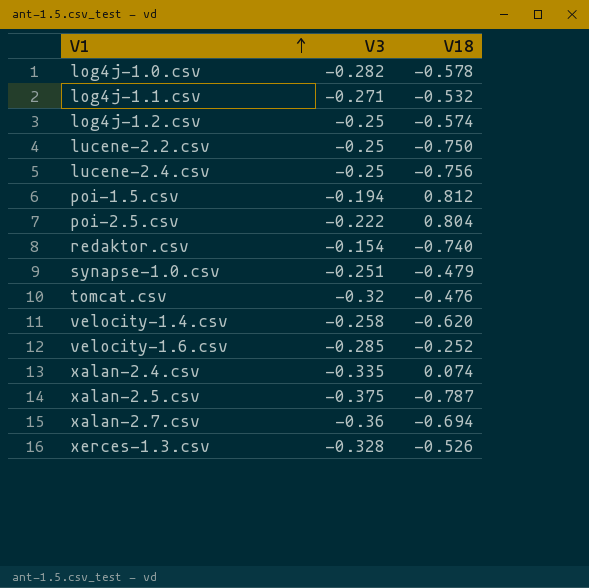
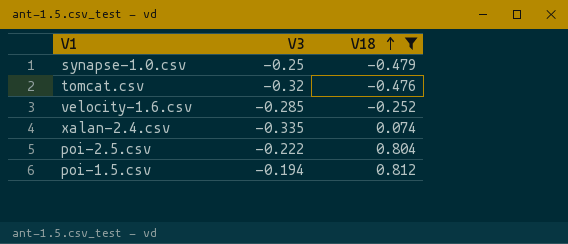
filter: none -> V18 >= -0.479
row order: V1 ascending -> V18 ascending
synapse-1.0.csv | V3: -0.251 -> -0.25

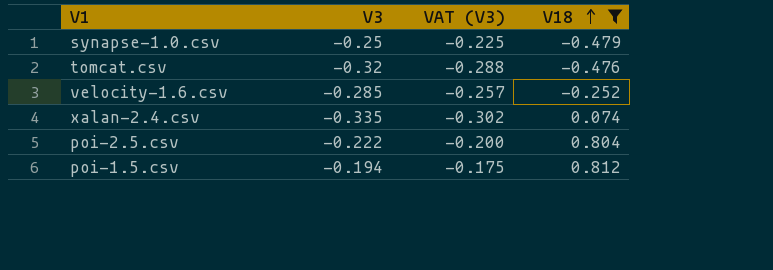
column VAT (V3) | formula: none -> [V3] * 0.9

